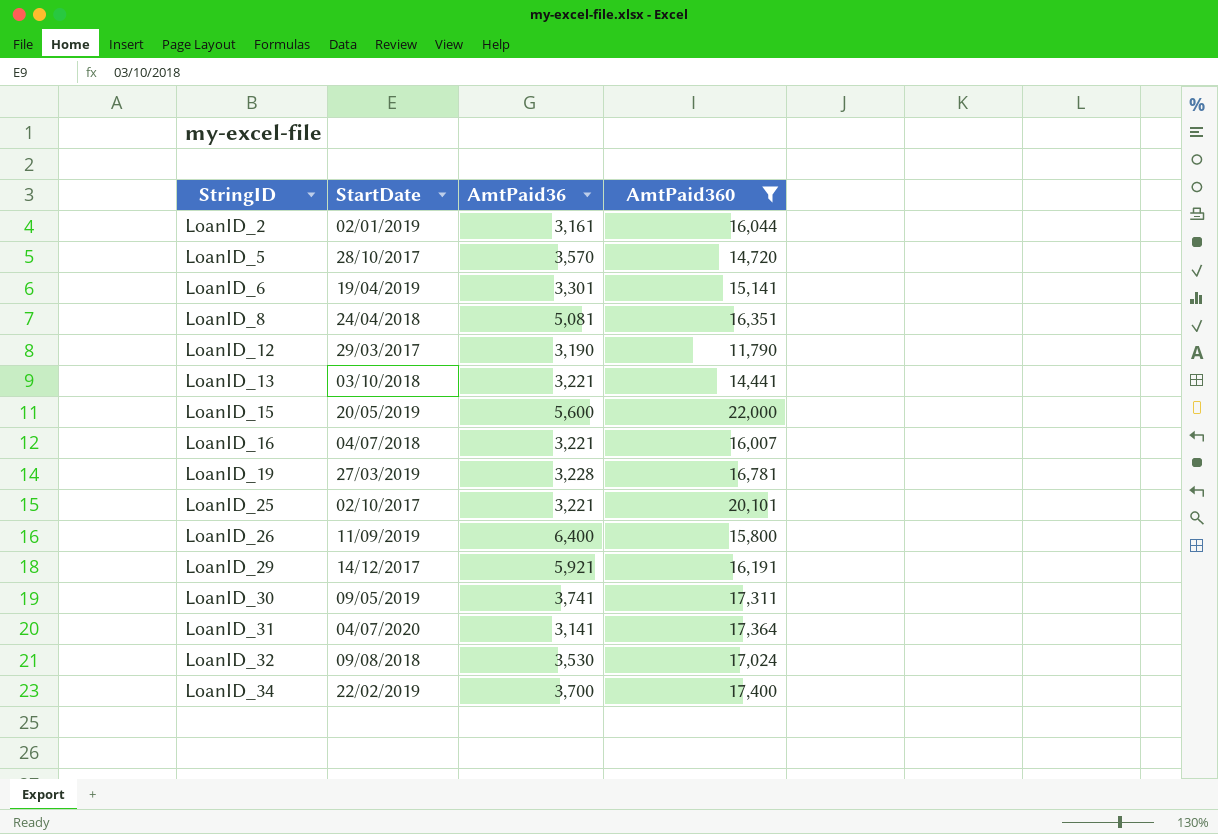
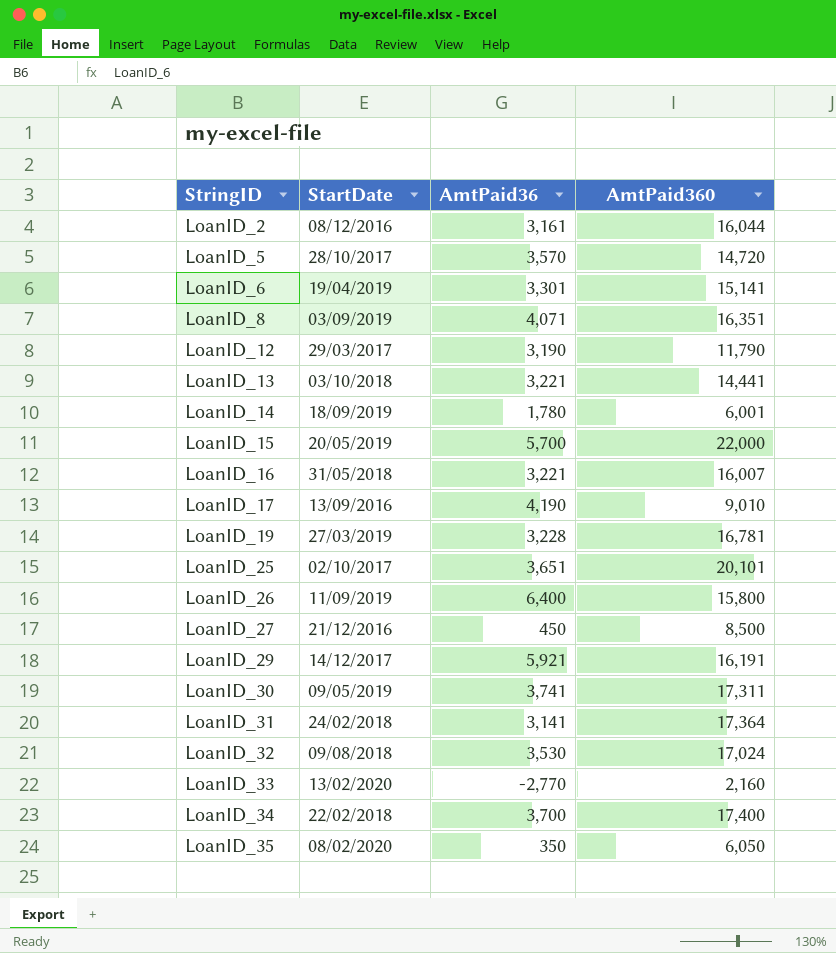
filter: AmtPaid360 >= 11,790 -> none
LoanID_2 | StartDate: 02/01/2019 -> 08/12/2016
LoanID_8 | StartDate: 24/04/2018 -> 03/09/2019
LoanID_8 | AmtPaid36: 5,081 -> 4,071
LoanID_15 | AmtPaid36: 5,600 -> 5,700
LoanID_16 | StartDate: 04/07/2018 -> 31/05/2018
LoanID_25 | AmtPaid36: 3,221 -> 3,651
LoanID_31 | StartDate: 04/07/2020 -> 24/02/2018
LoanID_34 | StartDate: 22/02/2019 -> 22/02/2018

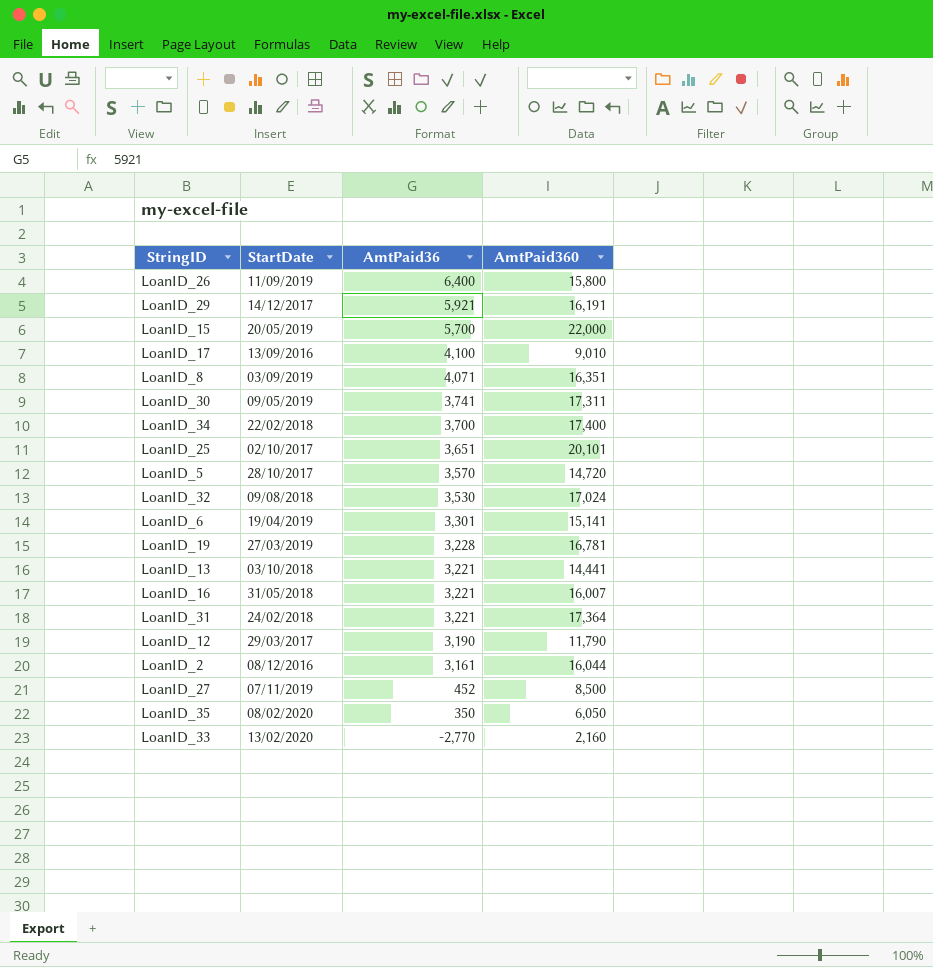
row order: StringID ascending -> AmtPaid36 descending
row LoanID_14: 18/09/2019 | 1,780 | 6,001 -> none
LoanID_17 | AmtPaid36: 4,190 -> 4,100
LoanID_31 | AmtPaid36: 3,141 -> 3,221
LoanID_27 | StartDate: 21/12/2016 -> 07/11/2019
LoanID_27 | AmtPaid36: 450 -> 452

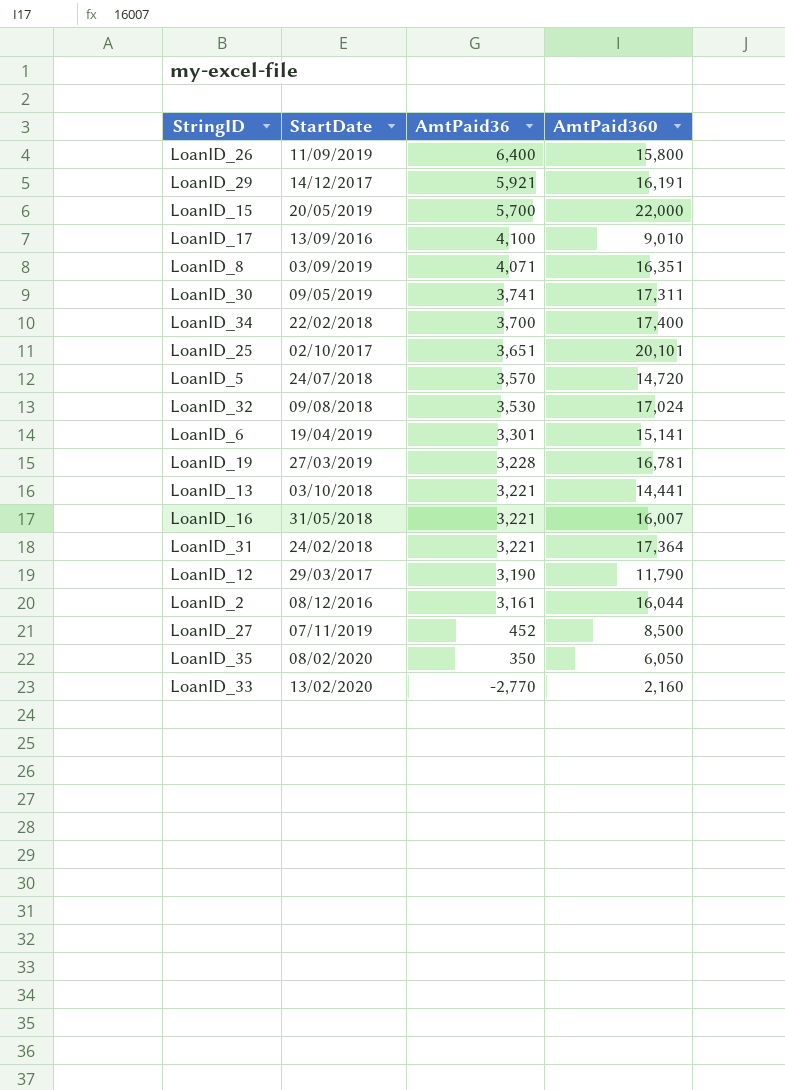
LoanID_5 | StartDate: 28/10/2017 -> 24/07/2018

